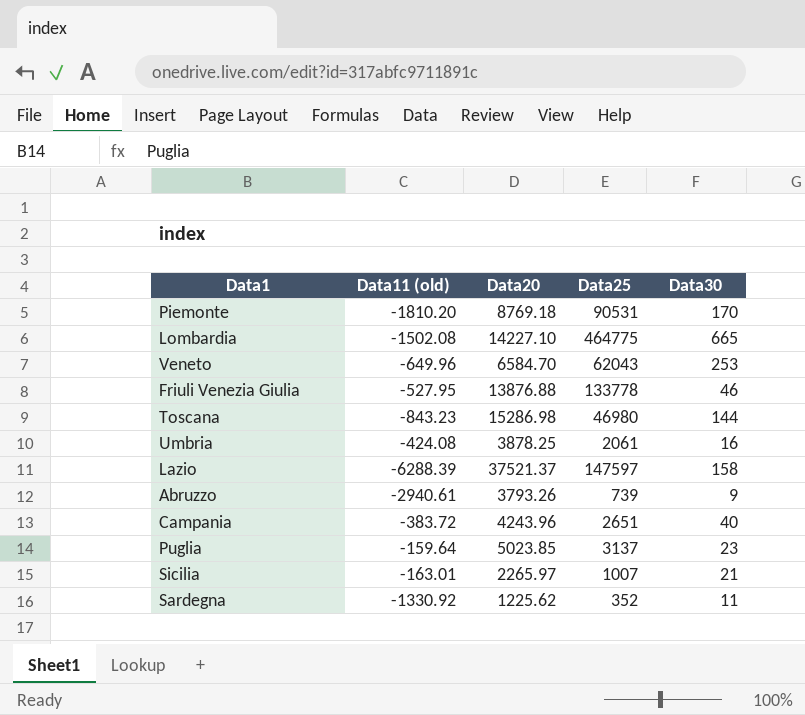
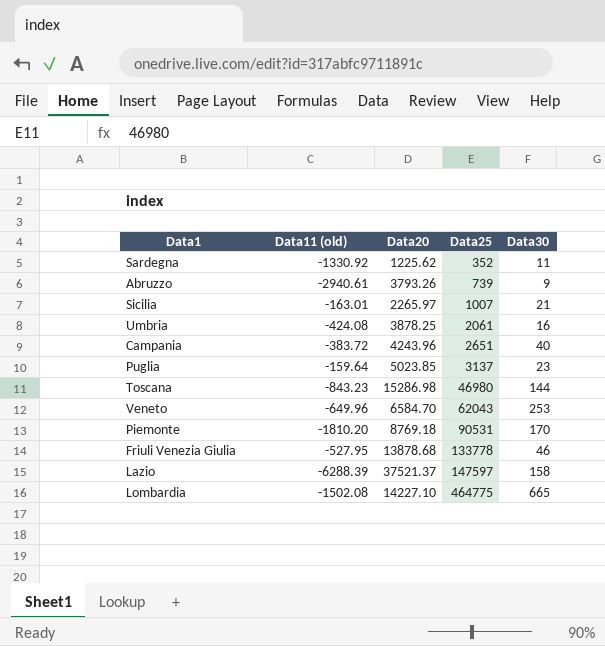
row order: none -> Data25 ascending
Friuli Venezia Giulia | Data20: 13876.88 -> 13878.68

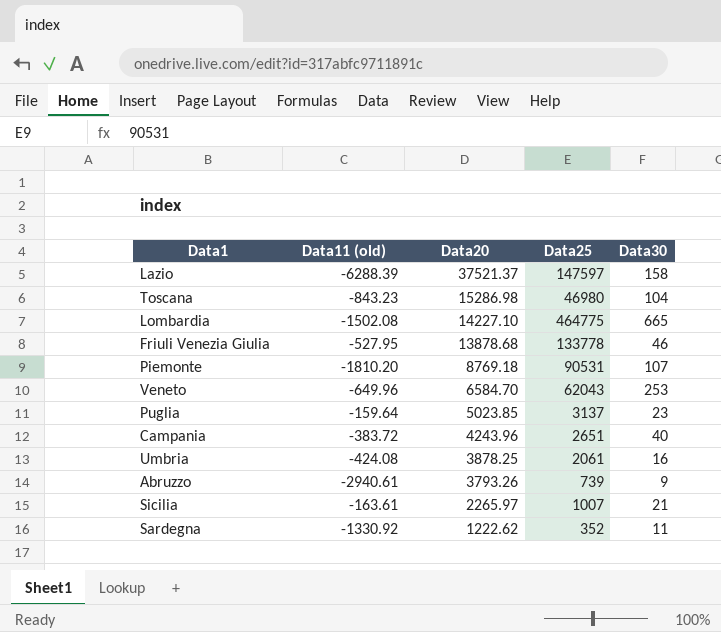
row order: Data25 ascending -> Data20 descending
Toscana | Data30: 144 -> 104
Piemonte | Data30: 170 -> 107
Sicilia | Data11 (old): -163.01 -> -163.61
Sardegna | Data20: 1225.62 -> 1222.62

